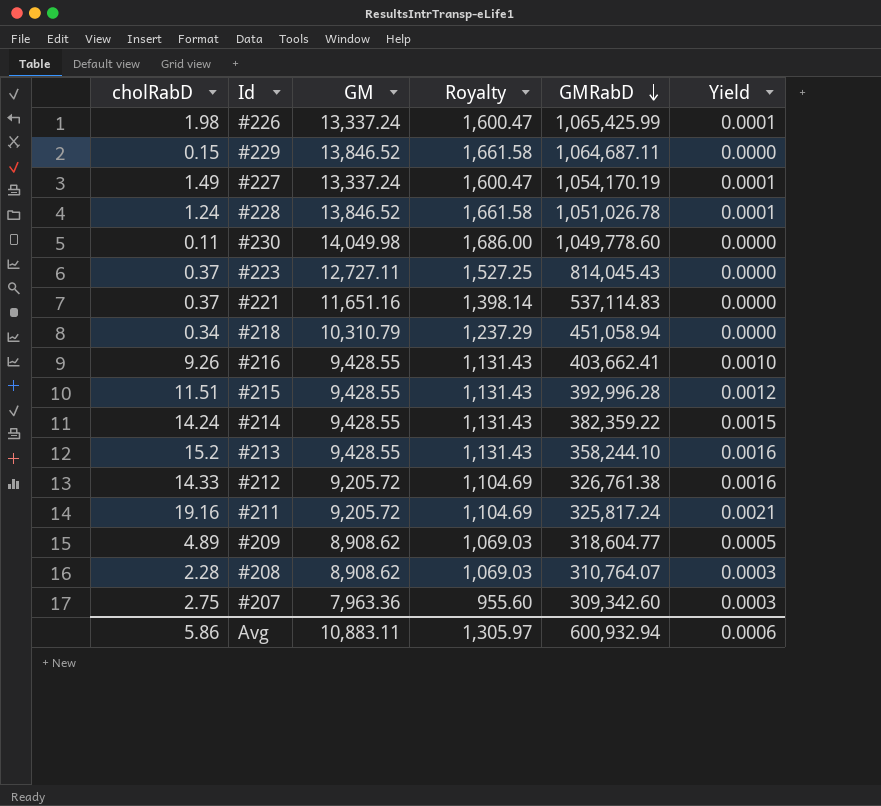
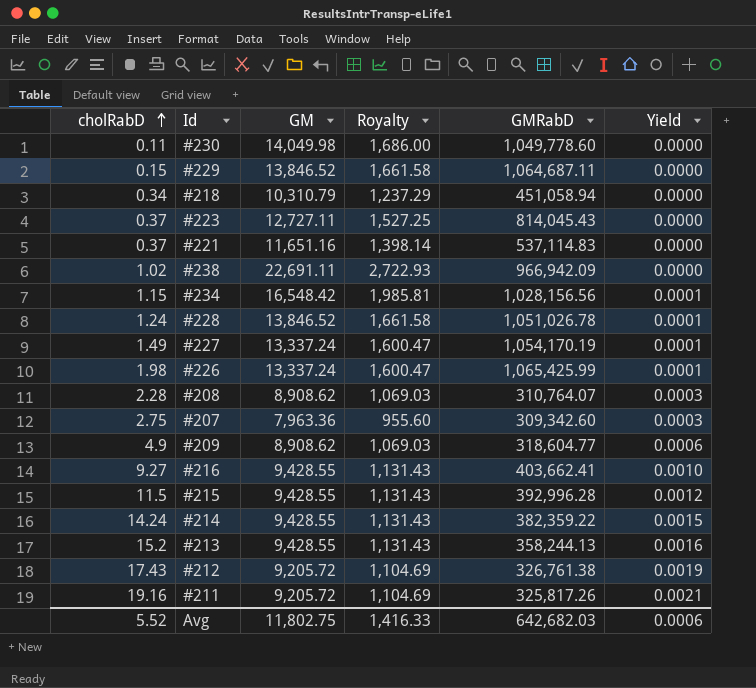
row order: GMRabD descending -> cholRabD ascending
row #238: none -> 1.02 | 22,691.11 | 2,722.93 | 966,942.09 | 0.0000
row #234: none -> 1.15 | 16,548.42 | 1,985.81 | 1,028,156.56 | 0.0001
#209 | cholRabD: 4.89 -> 4.9
#209 | Yield: 0.0005 -> 0.0006
#216 | cholRabD: 9.26 -> 9.27
#215 | cholRabD: 11.51 -> 11.5
#213 | GMRabD: 358,244.10 -> 358,244.13
#212 | cholRabD: 14.33 -> 17.43
#212 | Yield: 0.0016 -> 0.0019
#211 | GMRabD: 325,817.24 -> 325,817.26
Avg | cholRabD: 5.86 -> 5.52
Avg | GM: 10,883.11 -> 11,802.75
Avg | Royalty: 1,305.97 -> 1,416.33
Avg | GMRabD: 600,932.94 -> 642,682.03

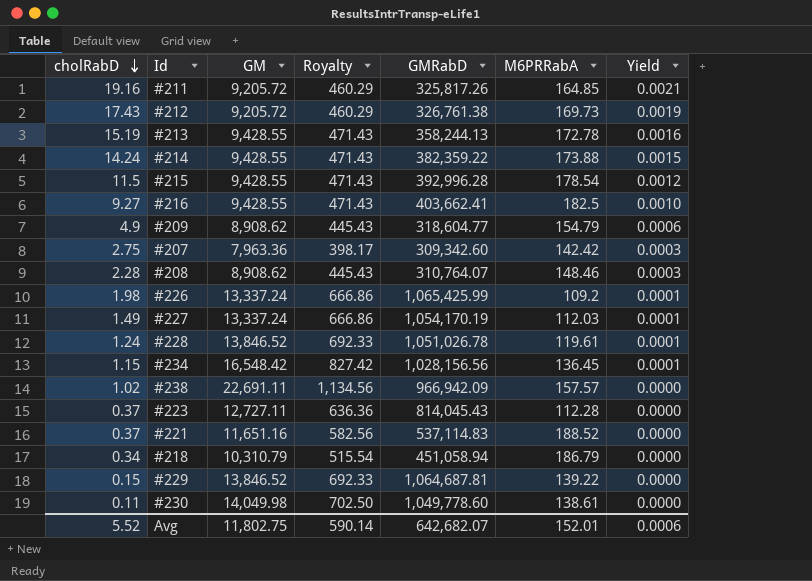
row order: cholRabD ascending -> cholRabD descending
column Royalty | formula: [GM] * 0.12 -> [GM] * 0.05
column M6PRRabA | position: none -> 6
#213 | cholRabD: 15.2 -> 15.19
#229 | GMRabD: 1,064,687.11 -> 1,064,687.81
Avg | Royalty: 1,416.33 -> 590.14
Avg | GMRabD: 642,682.03 -> 642,682.07

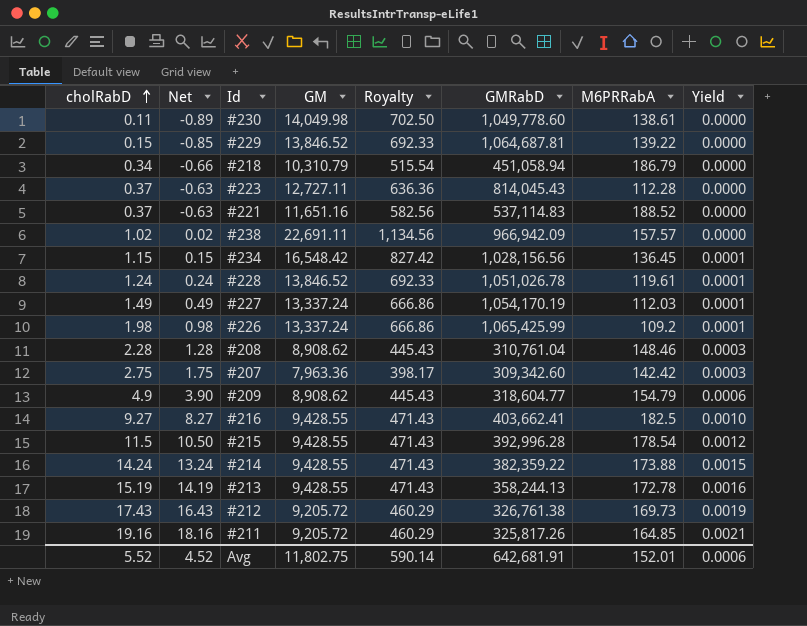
row order: cholRabD descending -> cholRabD ascending
column Net | formula: none -> [cholRabD] - 1
#208 | GMRabD: 310,764.07 -> 310,761.04
Avg | GMRabD: 642,682.07 -> 642,681.91

